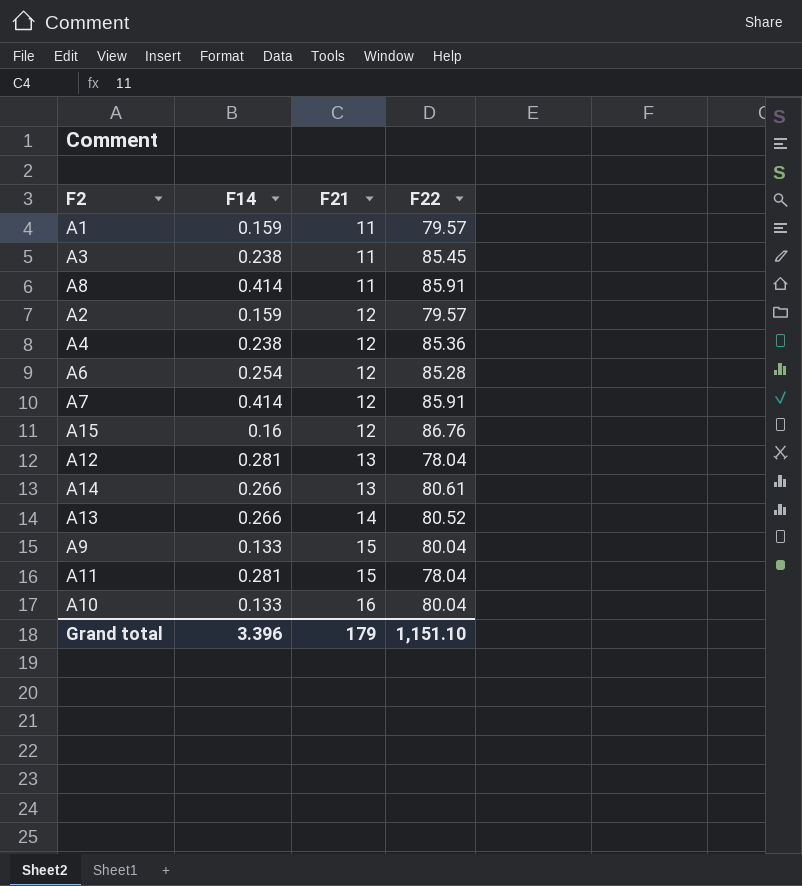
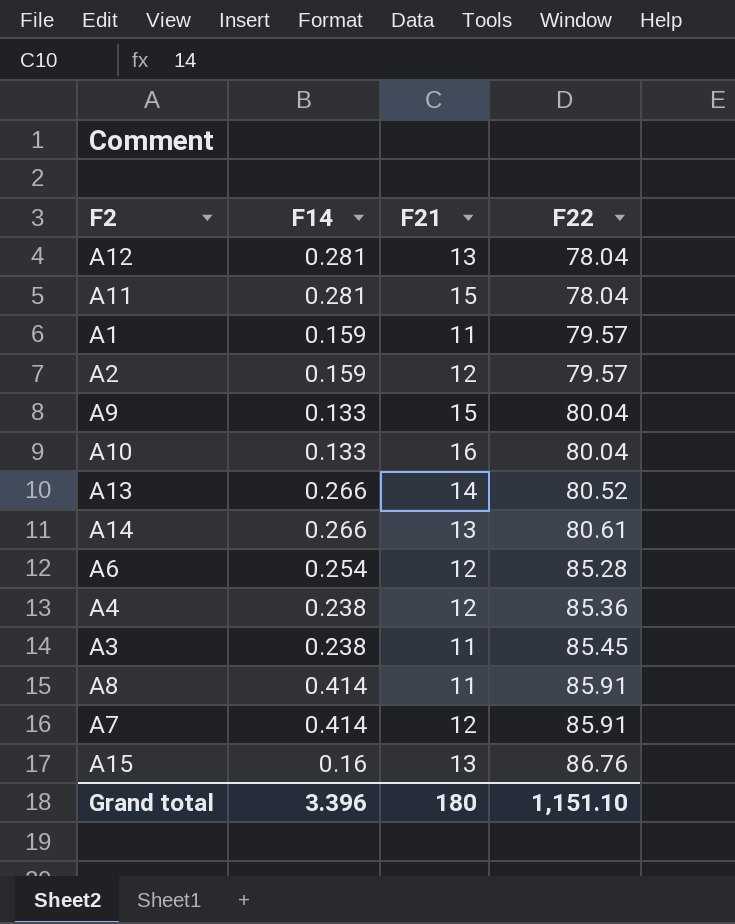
row order: F21 ascending -> F22 ascending
A15 | F21: 12 -> 13
Grand total | F21: 179 -> 180

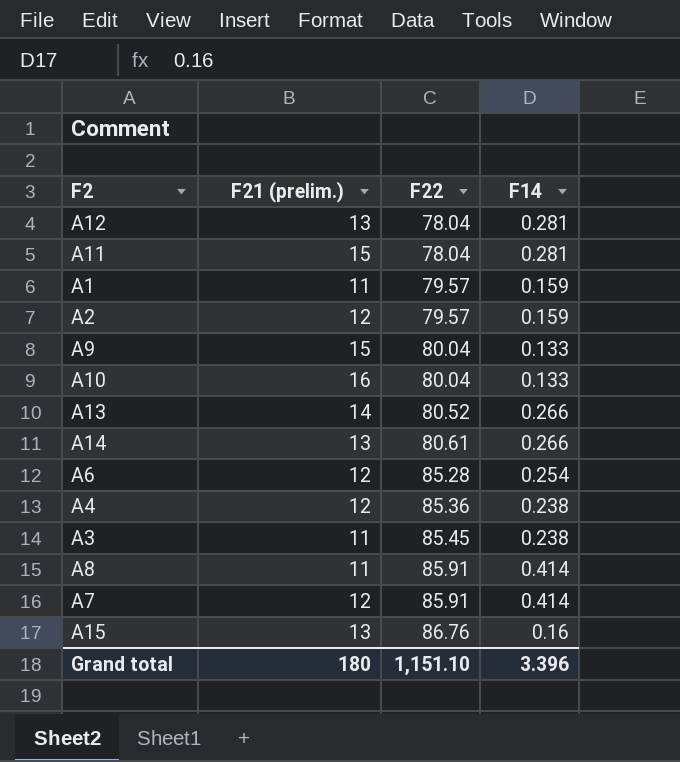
column name: F21 -> F21 (prelim.)
column F14 | position: 2 -> 4

